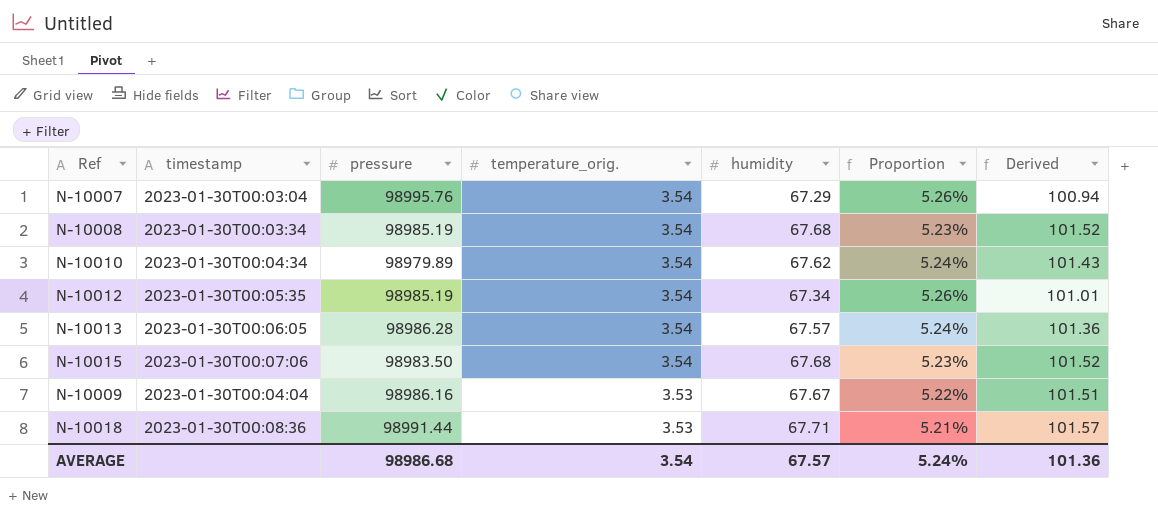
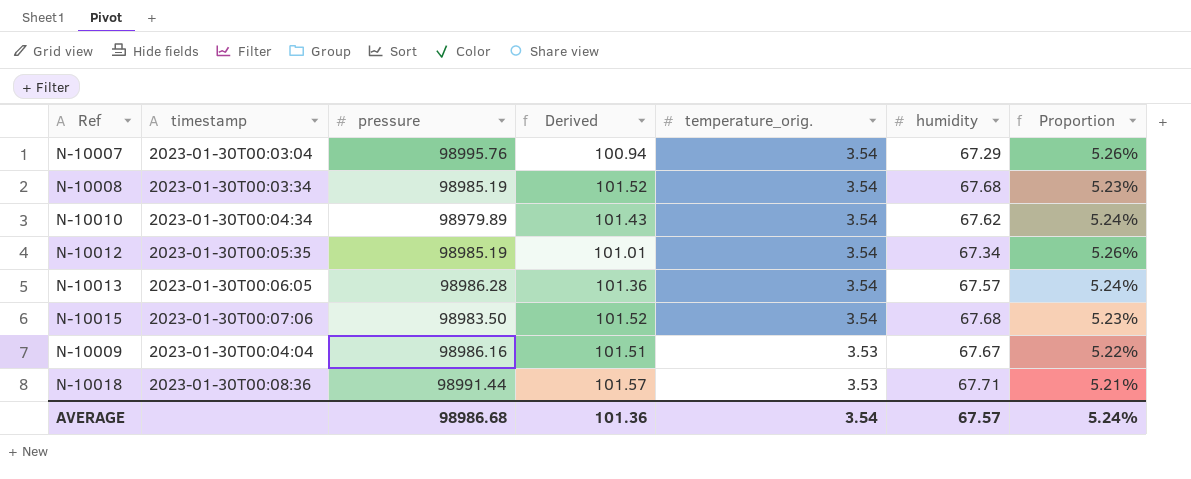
column Derived | position: 7 -> 4

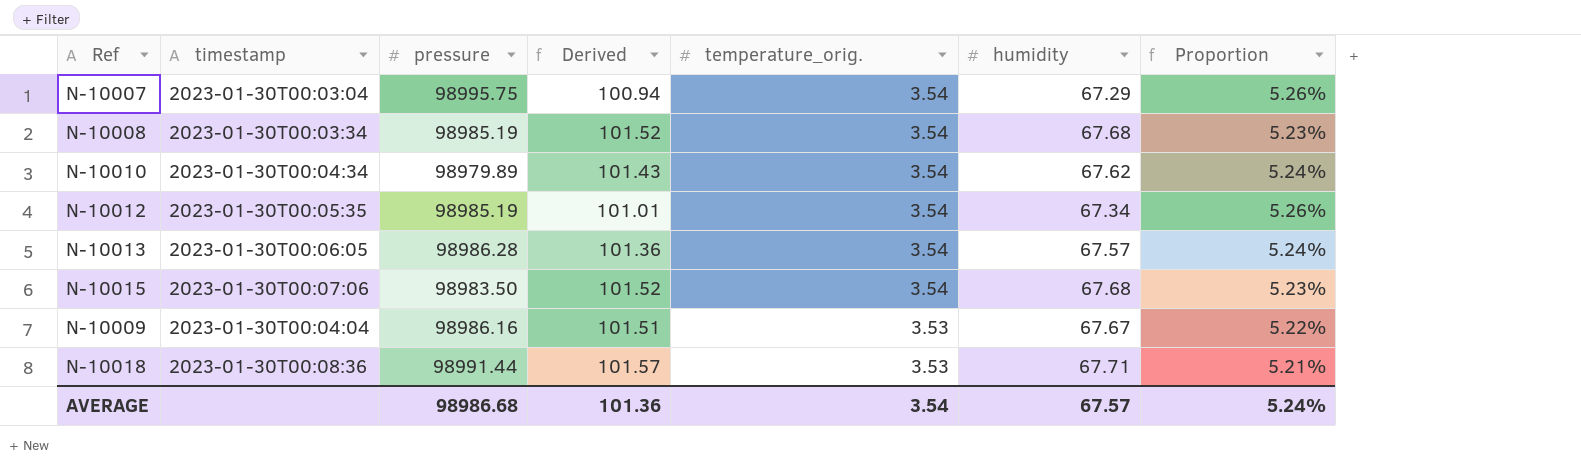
N-10007 | pressure: 98995.76 -> 98995.75

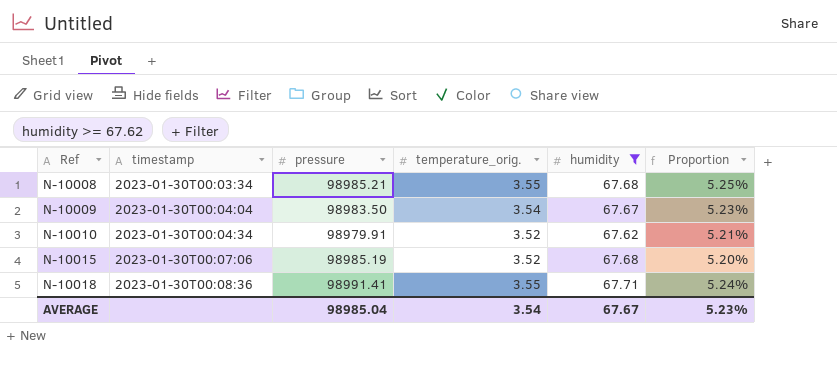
filter: none -> humidity >= 67.62
row order: temperature_orig. descending -> Ref ascending
column Derived | formula: [humidity] * 1.5 -> none
N-10008 | pressure: 98985.19 -> 98985.21
N-10008 | temperature_orig.: 3.54 -> 3.55
N-10008 | Proportion: 5.23% -> 5.25%
N-10009 | pressure: 98986.16 -> 98983.50
N-10009 | temperature_orig.: 3.53 -> 3.54
N-10009 | Proportion: 5.22% -> 5.23%
N-10010 | pressure: 98979.89 -> 98979.91
N-10010 | temperature_orig.: 3.54 -> 3.52
N-10010 | Proportion: 5.24% -> 5.21%
N-10015 | pressure: 98983.50 -> 98985.19
N-10015 | temperature_orig.: 3.54 -> 3.52
N-10015 | Proportion: 5.23% -> 5.20%
N-10018 | pressure: 98991.44 -> 98991.41
N-10018 | temperature_orig.: 3.53 -> 3.55
N-10018 | Proportion: 5.21% -> 5.24%
AVERAGE | pressure: 98986.68 -> 98985.04
AVERAGE | humidity: 67.57 -> 67.67
AVERAGE | Proportion: 5.24% -> 5.23%

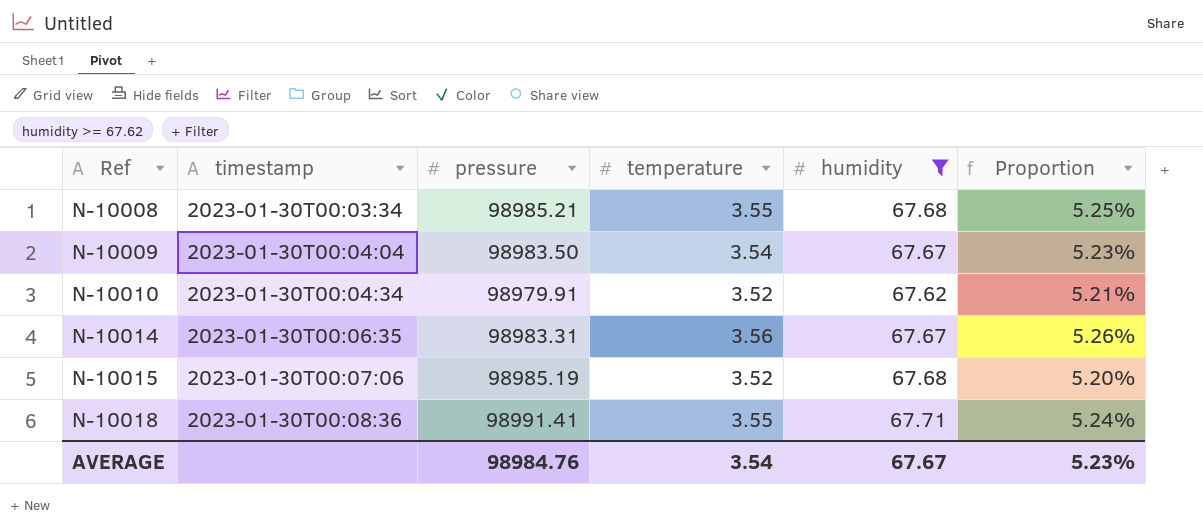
column name: temperature_orig. -> temperature
row N-10014: none -> 2023-01-30T00:06:35 | 98983.31 | 3.56 | 67.67 | 5.26%
AVERAGE | pressure: 98985.04 -> 98984.76

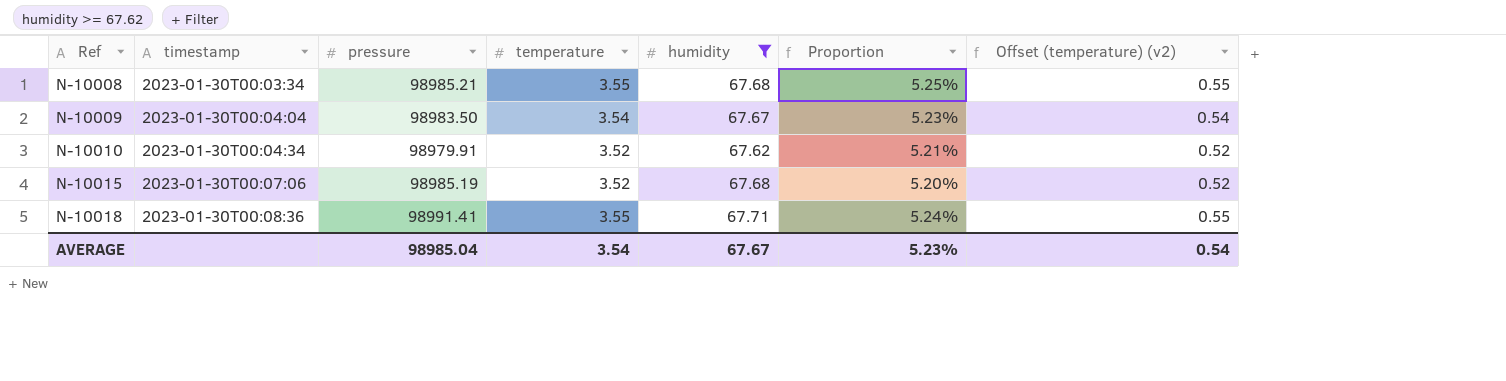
column Offset (temperature) (v2) | formula: none -> [temperature] - 3
row N-10014: 2023-01-30T00:06:35 | 98983.31 | 3.56 | 67.67 | 5.26% -> none
AVERAGE | pressure: 98984.76 -> 98985.04

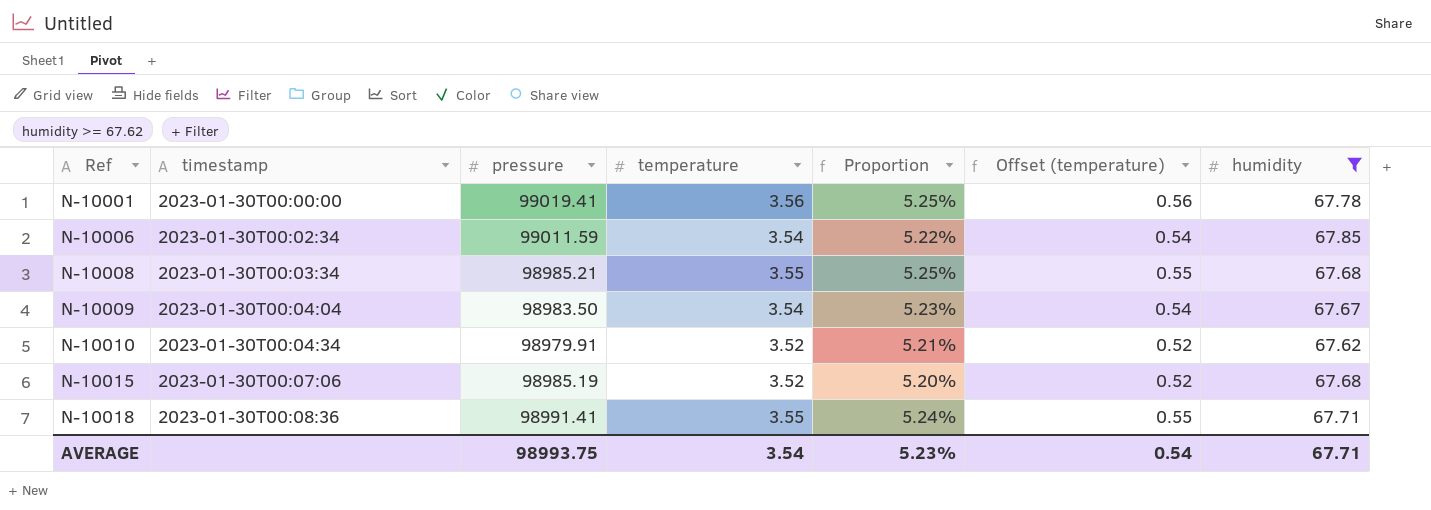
column name: Offset (temperature) (v2) -> Offset (temperature)
column humidity | position: 5 -> 7
row N-10001: none -> 2023-01-30T00:00:00 | 99019.41 | 3.56 | 5.25% | 0.56 | 67.78
row N-10006: none -> 2023-01-30T00:02:34 | 99011.59 | 3.54 | 5.22% | 0.54 | 67.85
AVERAGE | pressure: 98985.04 -> 98993.75
AVERAGE | humidity: 67.67 -> 67.71

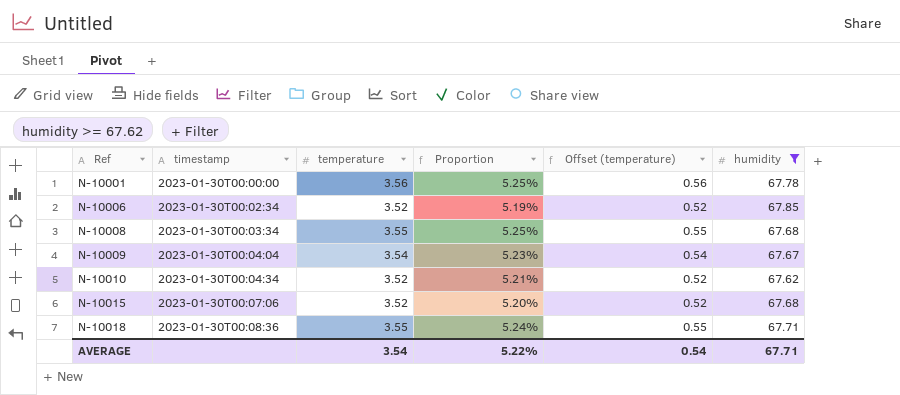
column pressure | position: 3 -> none
N-10006 | temperature: 3.54 -> 3.52
N-10006 | Proportion: 5.22% -> 5.19%
N-10006 | Offset (temperature): 0.54 -> 0.52
AVERAGE | Proportion: 5.23% -> 5.22%

